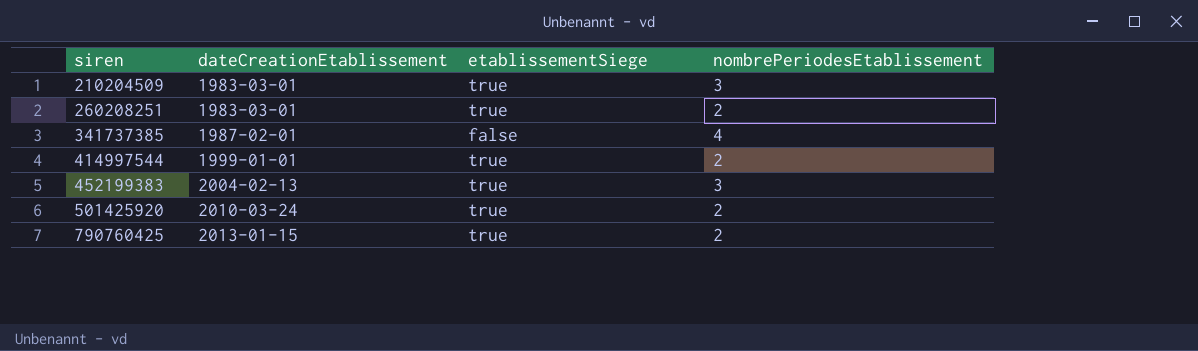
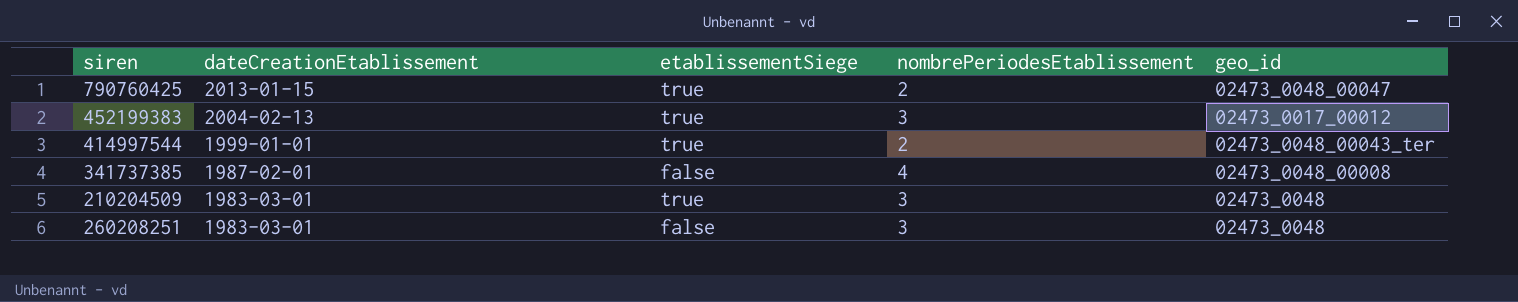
row order: siren ascending -> dateCreationEtablissement descending
column geo_id | position: none -> 5
row 501425920: 2010-03-24 | true | 2 -> none
260208251 | etablissementSiege: true -> false
260208251 | nombrePeriodesEtablissement: 2 -> 3

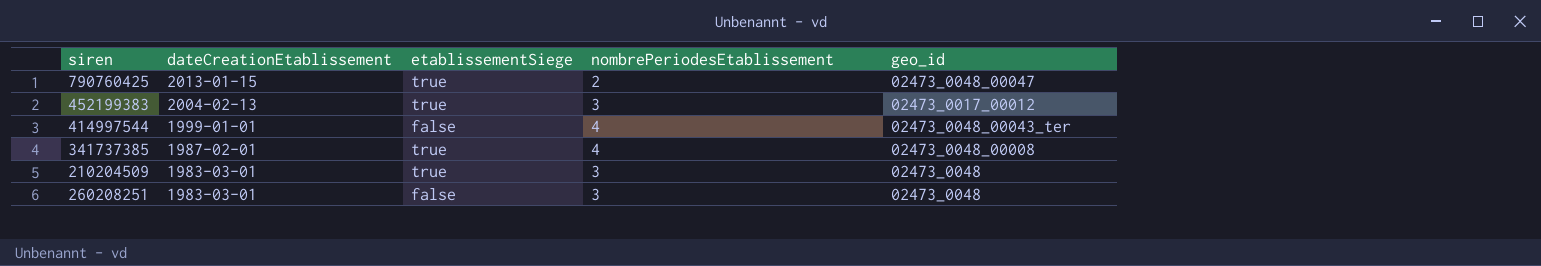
414997544 | etablissementSiege: true -> false
414997544 | nombrePeriodesEtablissement: 2 -> 4
341737385 | etablissementSiege: false -> true

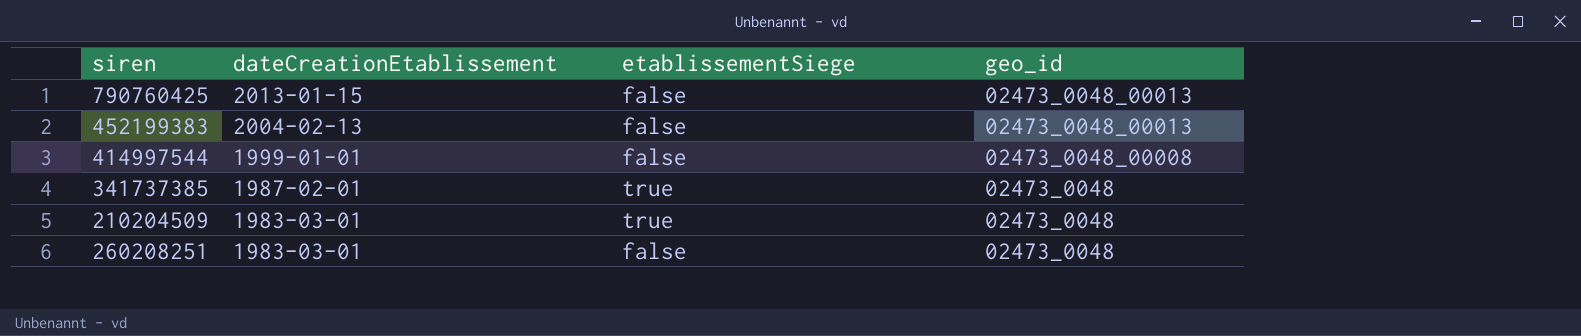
column nombrePeriodesEtablissement | position: 4 -> none
790760425 | etablissementSiege: true -> false
790760425 | geo_id: 02473_0048_00047 -> 02473_0048_00013
452199383 | etablissementSiege: true -> false
452199383 | geo_id: 02473_0017_00012 -> 02473_0048_00013
414997544 | geo_id: 02473_0048_00043_ter -> 02473_0048_00008
341737385 | geo_id: 02473_0048_00008 -> 02473_0048

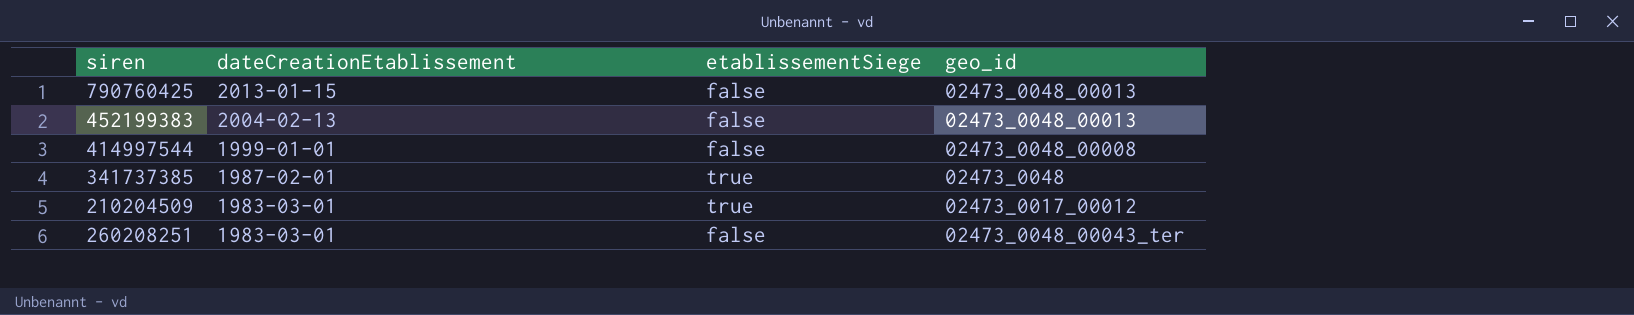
210204509 | geo_id: 02473_0048 -> 02473_0017_00012
260208251 | geo_id: 02473_0048 -> 02473_0048_00043_ter

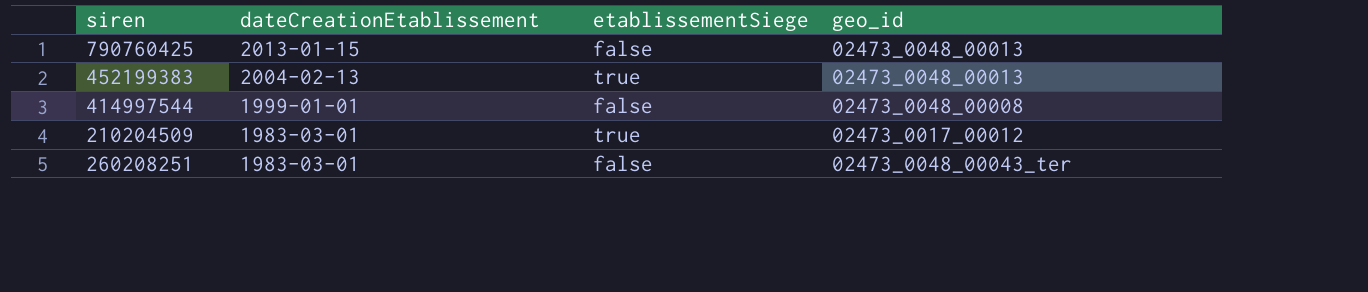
row 341737385: 1987-02-01 | true | 02473_0048 -> none
452199383 | etablissementSiege: false -> true

